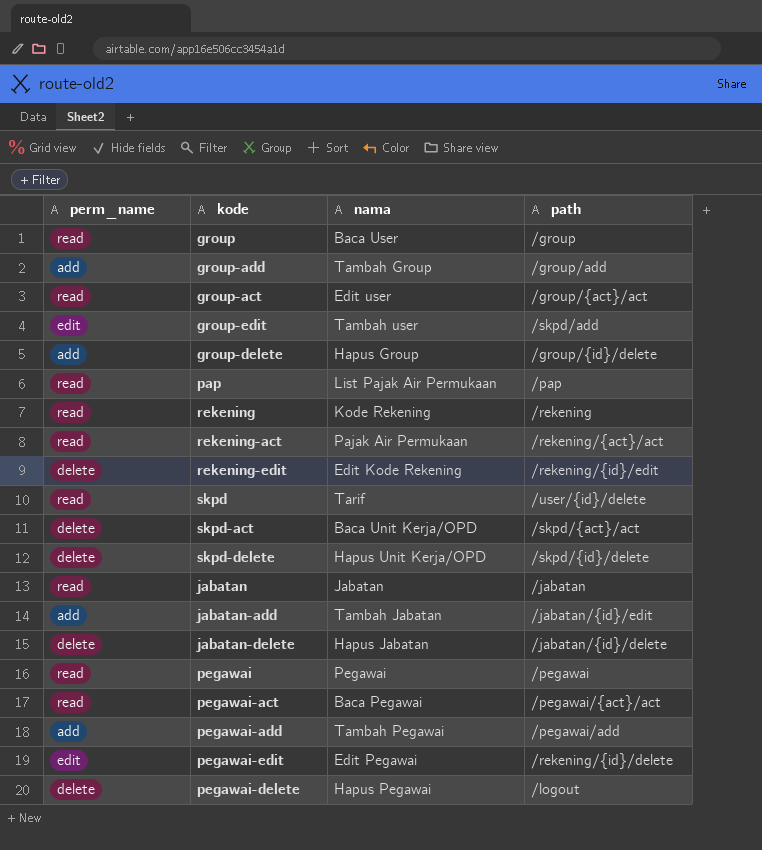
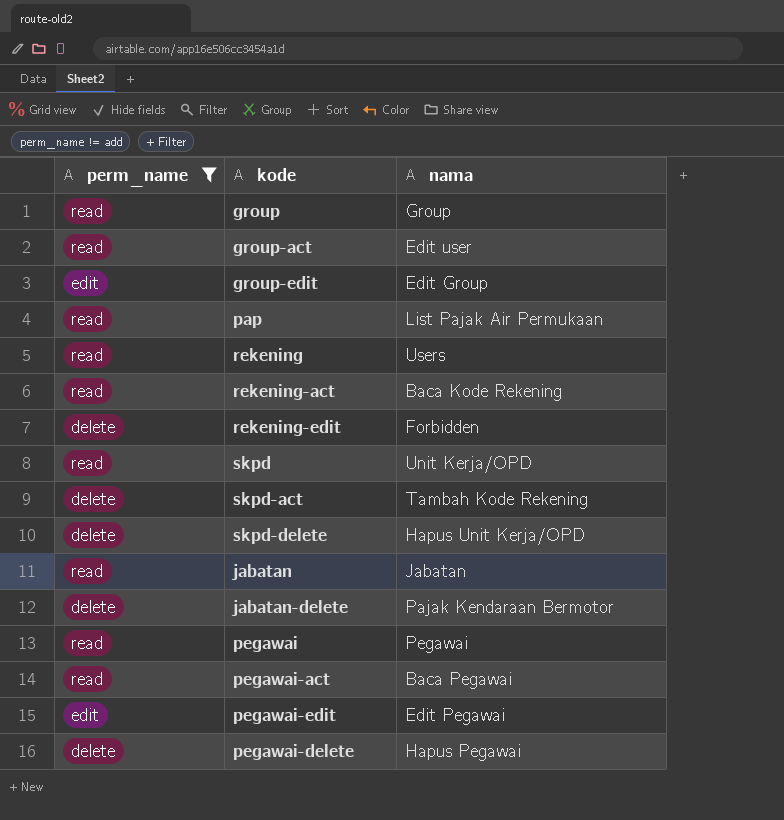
filter: none -> perm_name != add
column path | position: 4 -> none
group | nama: Baca User -> Group
group-edit | nama: Tambah user -> Edit Group
rekening | nama: Kode Rekening -> Users
rekening-act | nama: Pajak Air Permukaan -> Baca Kode Rekening
rekening-edit | nama: Edit Kode Rekening -> Forbidden
skpd | nama: Tarif -> Unit Kerja/OPD
skpd-act | nama: Baca Unit Kerja/OPD -> Tambah Kode Rekening
jabatan-delete | nama: Hapus Jabatan -> Pajak Kendaraan Bermotor

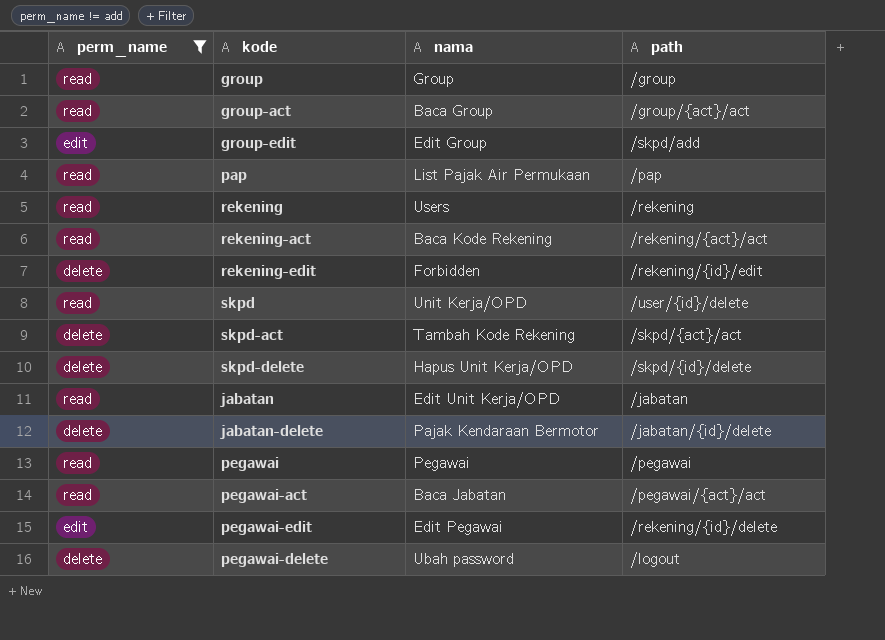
column path | position: none -> 4
group-act | nama: Edit user -> Baca Group
jabatan | nama: Jabatan -> Edit Unit Kerja/OPD
pegawai-act | nama: Baca Pegawai -> Baca Jabatan
pegawai-delete | nama: Hapus Pegawai -> Ubah password

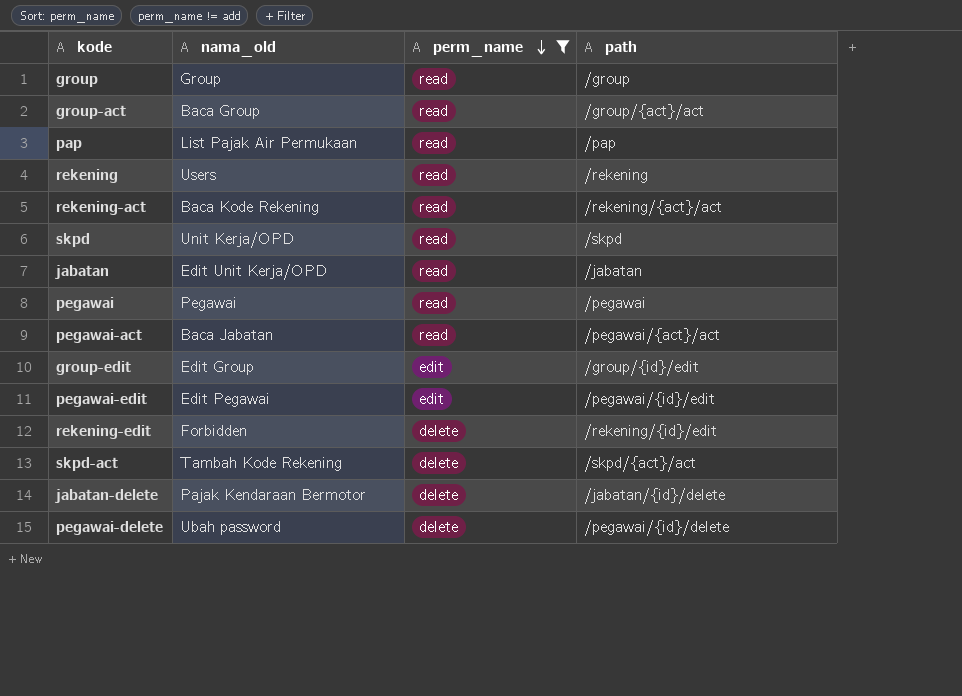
row order: none -> perm_name descending
column name: nama -> nama_old
column perm_name | position: 1 -> 3
row skpd-delete: delete | Hapus Unit Kerja/OPD | /skpd/{id}/delete -> none
skpd | path: /user/{id}/delete -> /skpd
group-edit | path: /skpd/add -> /group/{id}/edit
pegawai-edit | path: /rekening/{id}/delete -> /pegawai/{id}/edit
pegawai-delete | path: /logout -> /pegawai/{id}/delete

